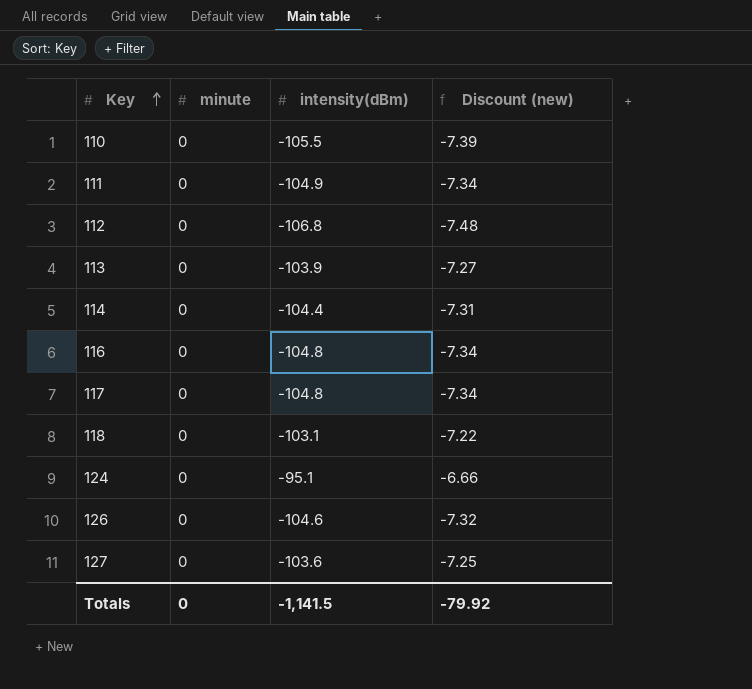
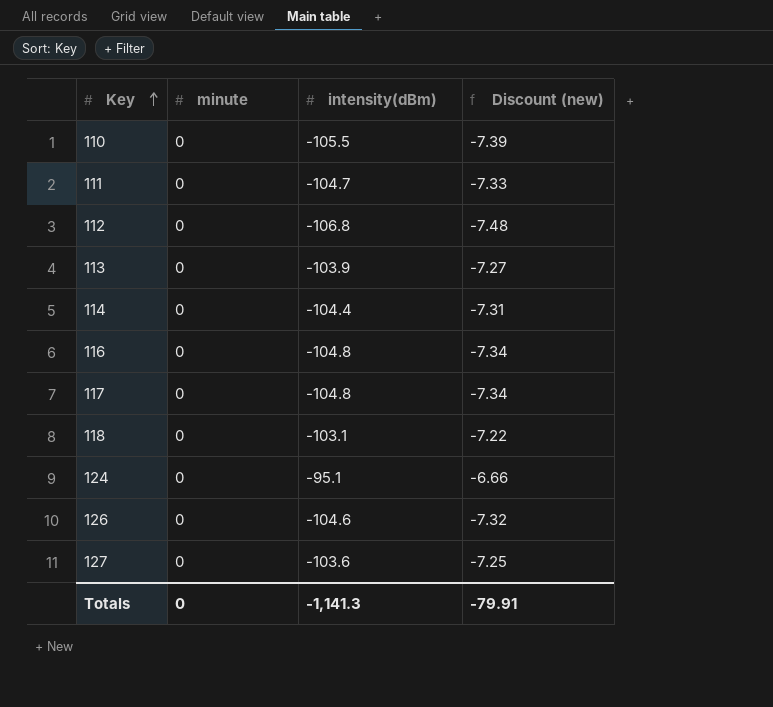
111 | intensity(dBm): -104.9 -> -104.7
111 | Discount (new): -7.34 -> -7.33
Totals | intensity(dBm): -1,141.5 -> -1,141.3
Totals | Discount (new): -79.92 -> -79.91

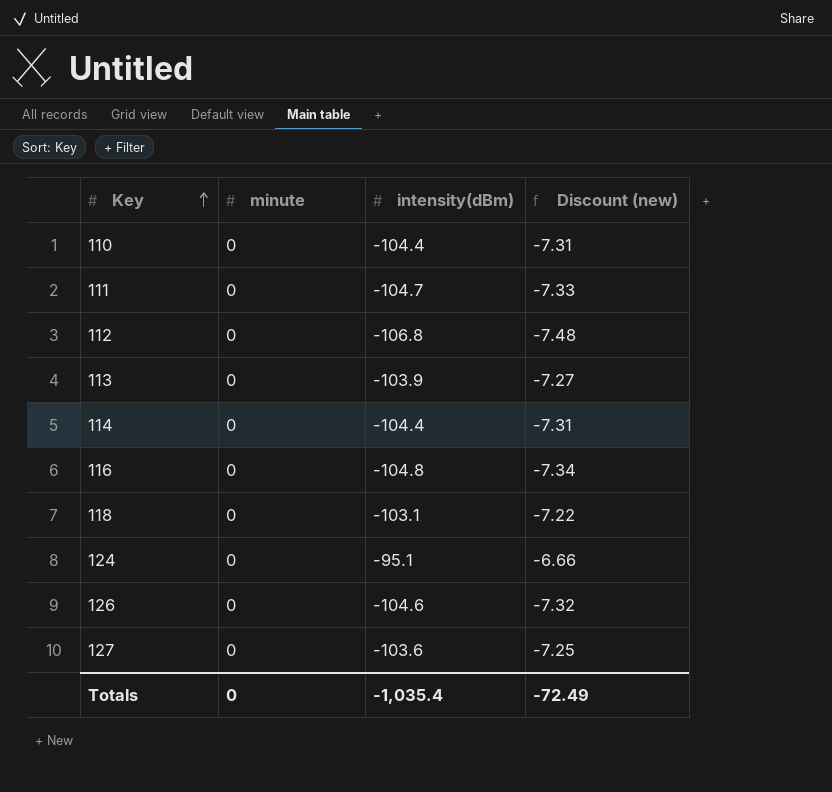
row 117: 0 | -104.8 | -7.34 -> none
110 | intensity(dBm): -105.5 -> -104.4
110 | Discount (new): -7.39 -> -7.31
Totals | intensity(dBm): -1,141.3 -> -1,035.4
Totals | Discount (new): -79.91 -> -72.49

